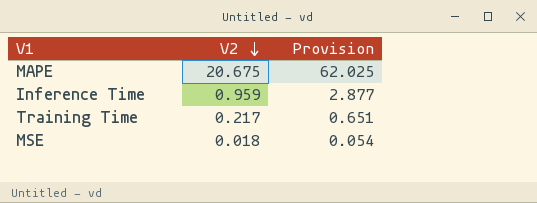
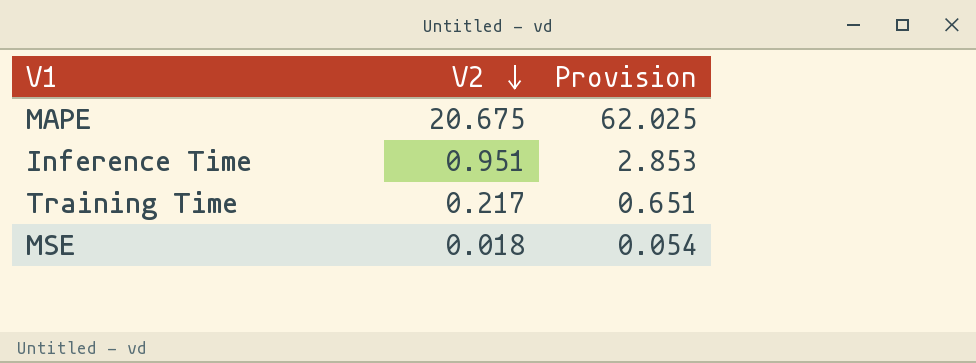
Inference Time | V2: 0.959 -> 0.951
Inference Time | Provision: 2.877 -> 2.853

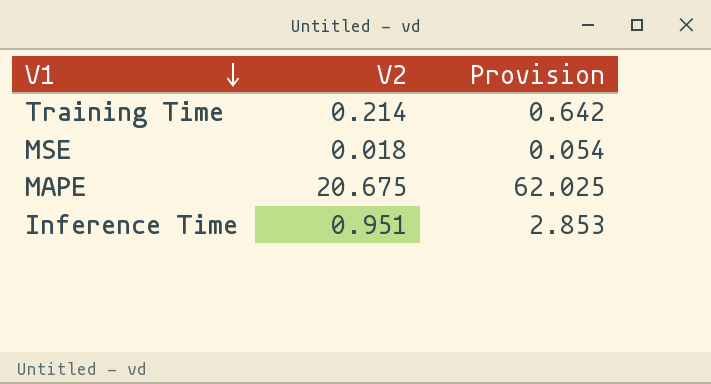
row order: V2 descending -> V1 descending
Training Time | V2: 0.217 -> 0.214
Training Time | Provision: 0.651 -> 0.642

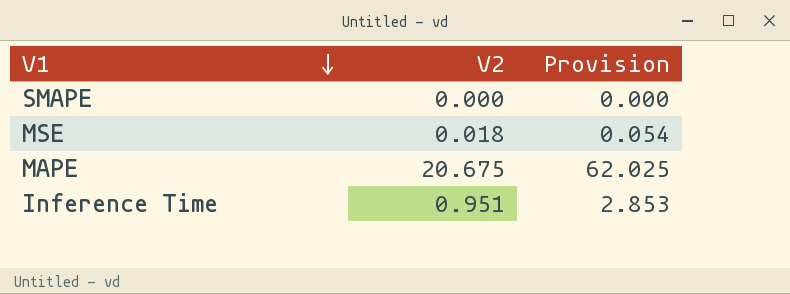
row Training Time: 0.214 | 0.642 -> none
row SMAPE: none -> 0.000 | 0.000

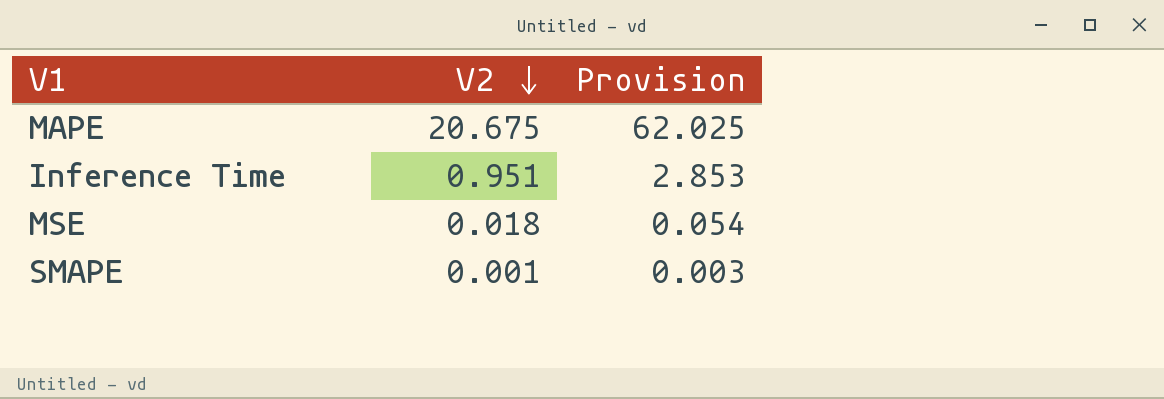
row order: V1 descending -> V2 descending
SMAPE | V2: 0.000 -> 0.001
SMAPE | Provision: 0.000 -> 0.003

